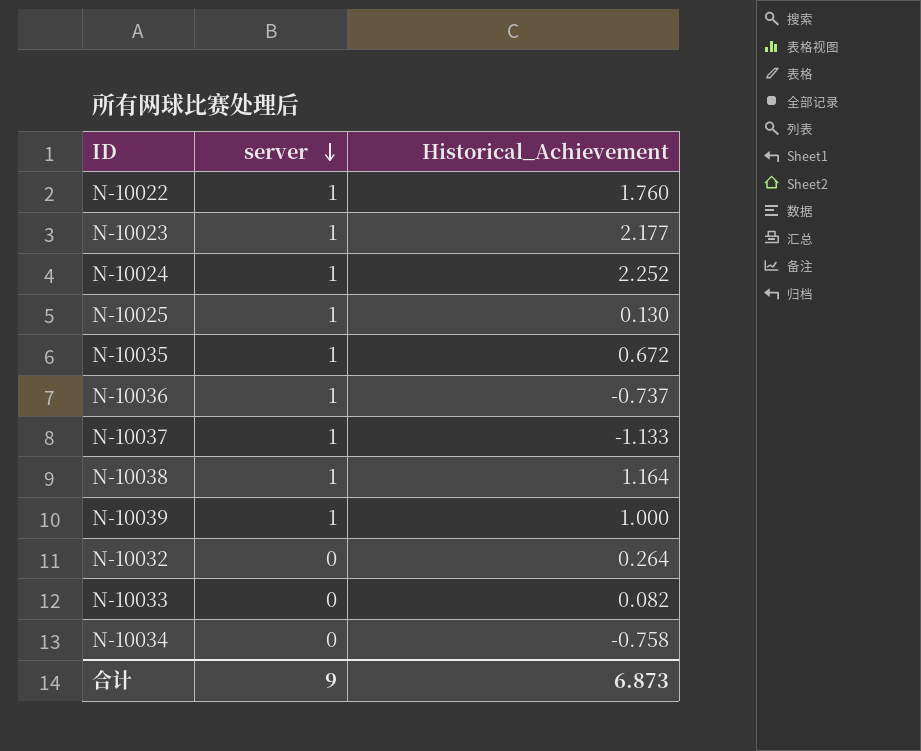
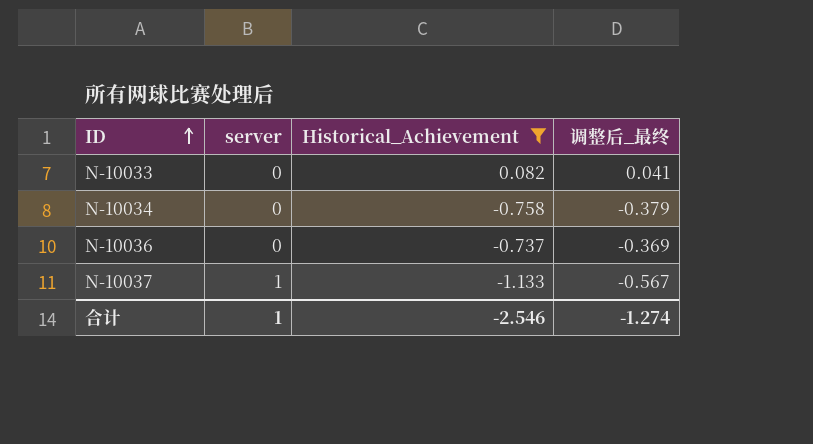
filter: none -> Historical_Achievement <= 0.082
row order: server descending -> ID ascending
column 调整后_最终 | formula: none -> [Historical_Achievement] * 0.5
N-10036 | server: 1 -> 0
合计 | server: 9 -> 1
合计 | Historical_Achievement: 6.873 -> -2.546

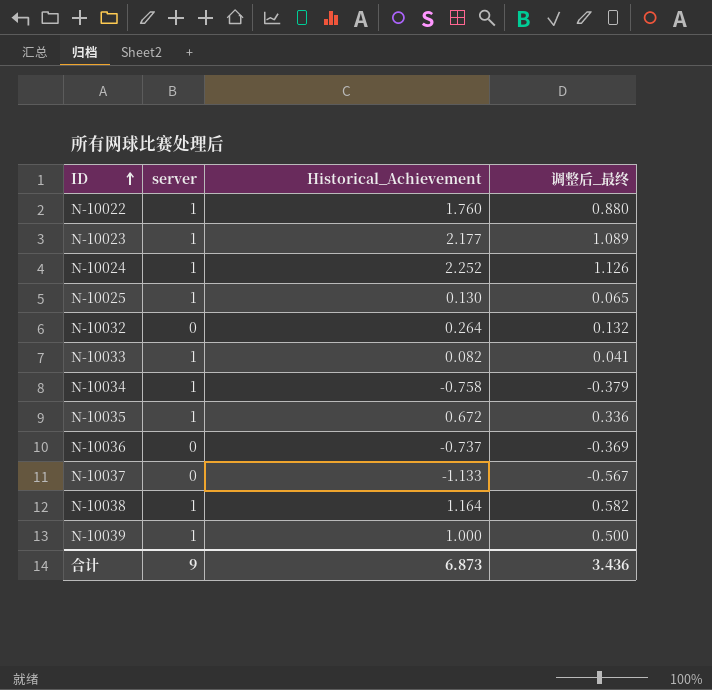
filter: Historical_Achievement <= 0.082 -> none
N-10033 | server: 0 -> 1
N-10034 | server: 0 -> 1
N-10037 | server: 1 -> 0
合计 | server: 1 -> 9
合计 | Historical_Achievement: -2.546 -> 6.873
合计 | 调整后_最终: -1.274 -> 3.436

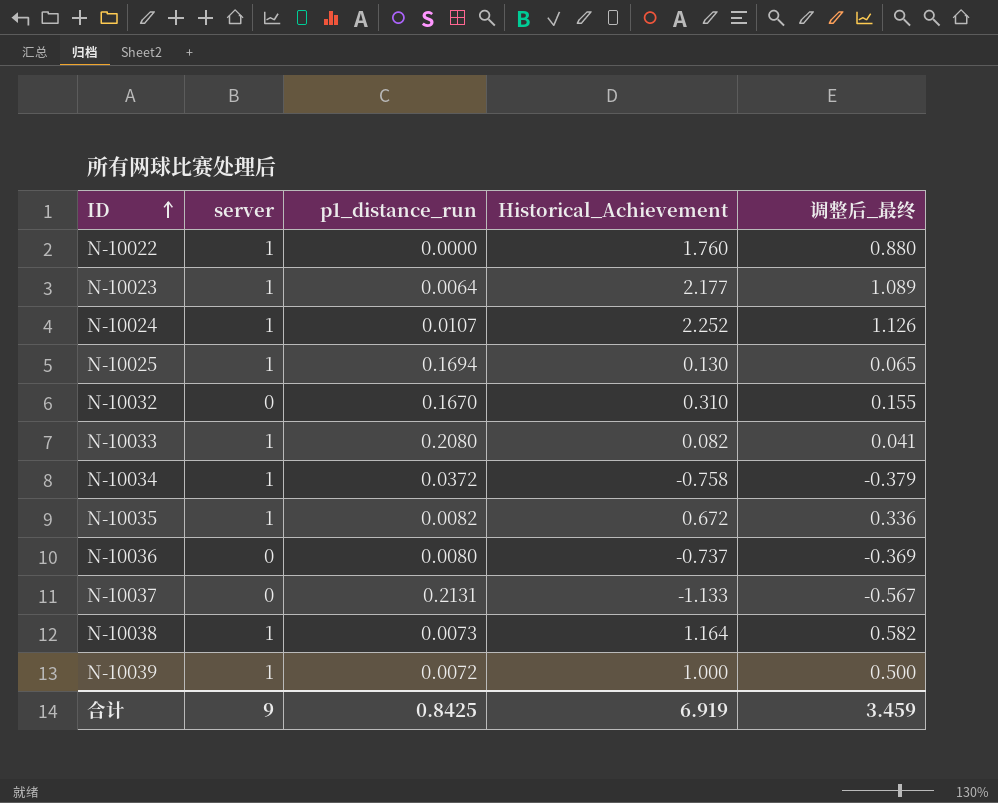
column p1_distance_run | position: none -> 3
N-10032 | Historical_Achievement: 0.264 -> 0.310
N-10032 | 调整后_最终: 0.132 -> 0.155
合计 | Historical_Achievement: 6.873 -> 6.919
合计 | 调整后_最终: 3.436 -> 3.459

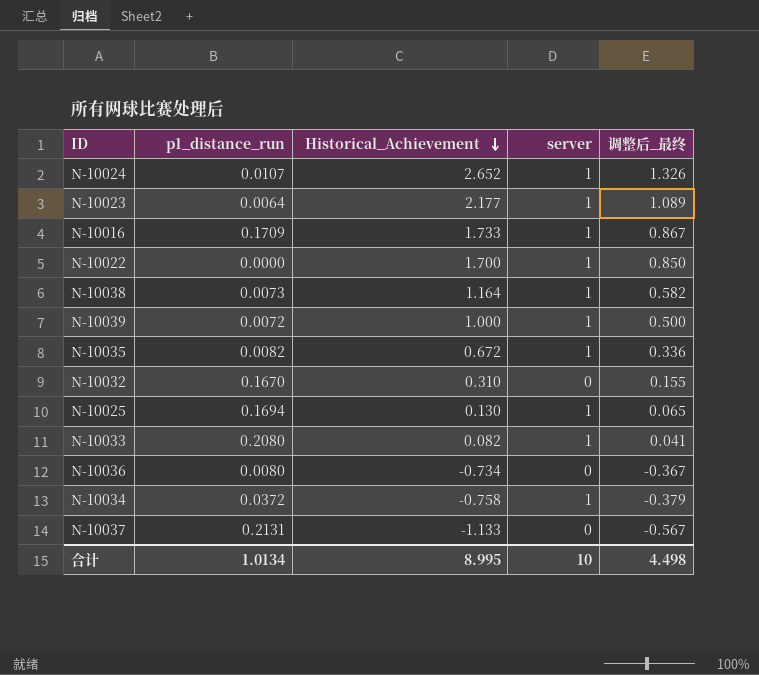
row order: ID ascending -> Historical_Achievement descending
column server | position: 2 -> 4
N-10024 | Historical_Achievement: 2.252 -> 2.652
N-10024 | 调整后_最终: 1.126 -> 1.326
row N-10016: none -> 0.1709 | 1.733 | 1 | 0.867
N-10022 | Historical_Achievement: 1.760 -> 1.700
N-10022 | 调整后_最终: 0.880 -> 0.850
N-10036 | Historical_Achievement: -0.737 -> -0.734
N-10036 | 调整后_最终: -0.369 -> -0.367
合计 | p1_distance_run: 0.8425 -> 1.0134
合计 | Historical_Achievement: 6.919 -> 8.995
合计 | server: 9 -> 10
合计 | 调整后_最终: 3.459 -> 4.498

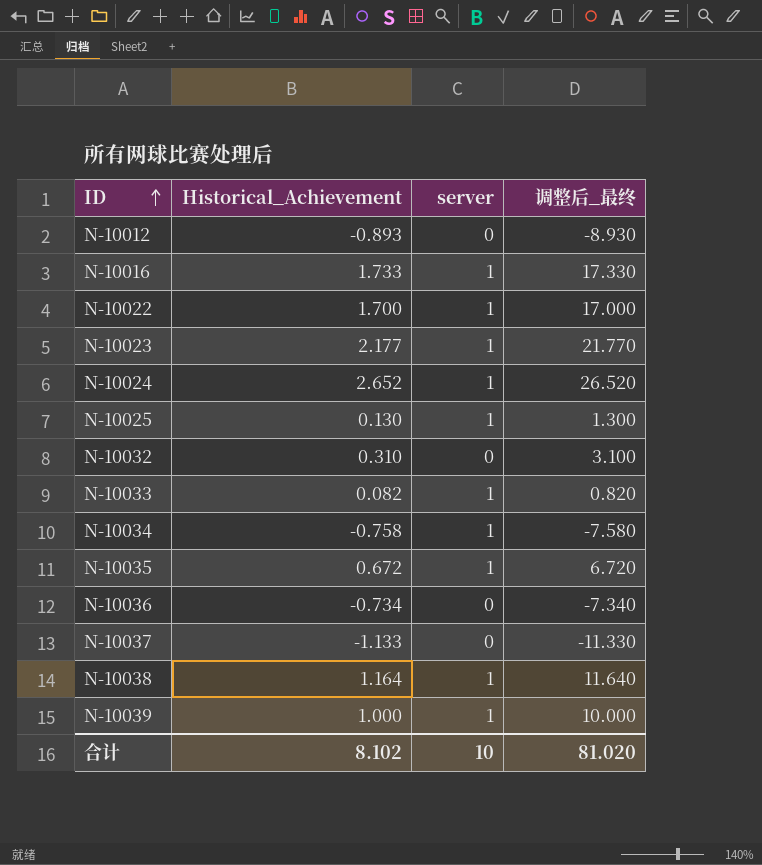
row order: Historical_Achievement descending -> ID ascending
column p1_distance_run | position: 2 -> none
column 调整后_最终 | formula: [Historical_Achievement] * 0.5 -> [Historical_Achievement] * 10
row N-10012: none -> -0.893 | 0 | -8.930
合计 | Historical_Achievement: 8.995 -> 8.102
合计 | 调整后_最终: 4.498 -> 81.020

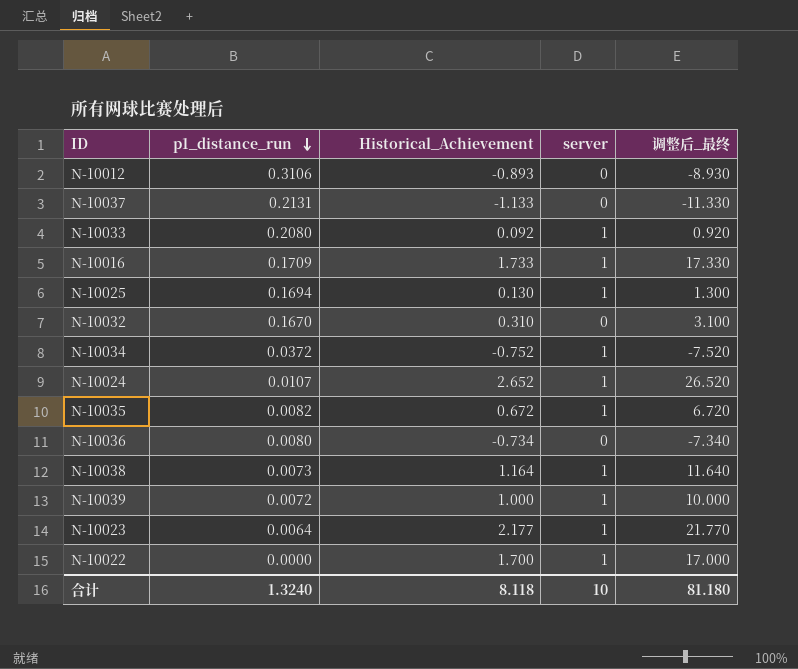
row order: ID ascending -> p1_distance_run descending
column p1_distance_run | position: none -> 2
N-10033 | Historical_Achievement: 0.082 -> 0.092
N-10033 | 调整后_最终: 0.820 -> 0.920
N-10034 | Historical_Achievement: -0.758 -> -0.752
N-10034 | 调整后_最终: -7.580 -> -7.520
合计 | Historical_Achievement: 8.102 -> 8.118
合计 | 调整后_最终: 81.020 -> 81.180

